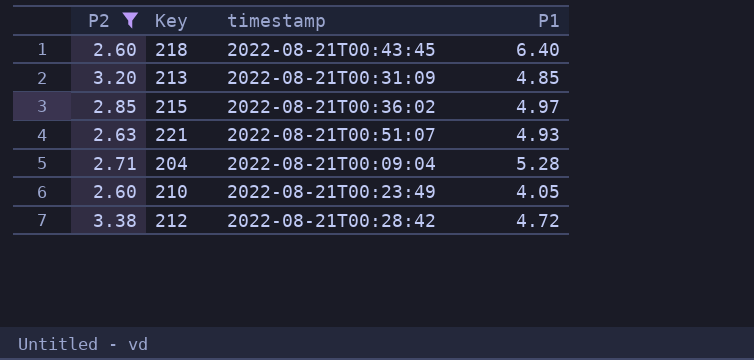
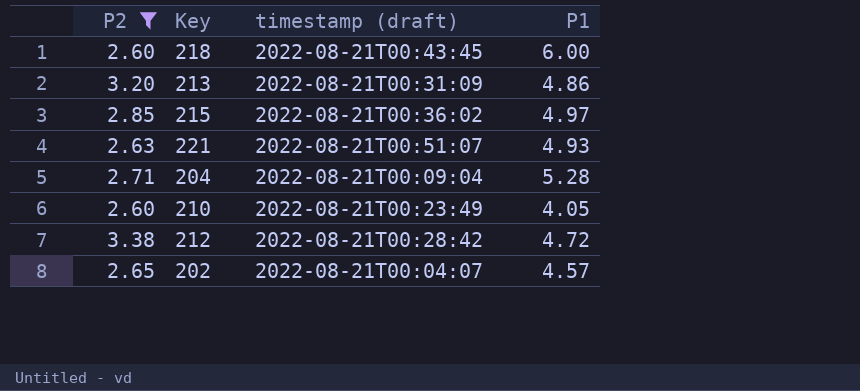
column name: timestamp -> timestamp (draft)
218 | P1: 6.40 -> 6.00
213 | P1: 4.85 -> 4.86
row 202: none -> 2.65 | 2022-08-21T00:04:07 | 4.57

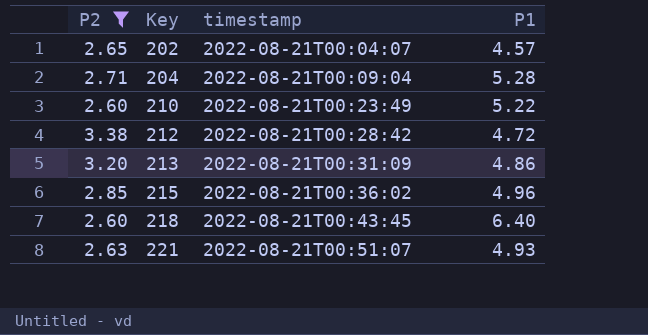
row order: none -> Key ascending
column name: timestamp (draft) -> timestamp
210 | P1: 4.05 -> 5.22
215 | P1: 4.97 -> 4.96
218 | P1: 6.00 -> 6.40

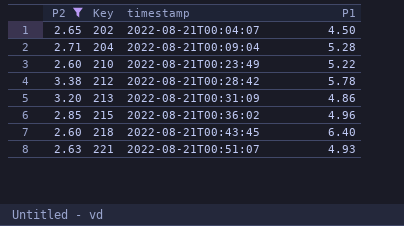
202 | P1: 4.57 -> 4.50
212 | P1: 4.72 -> 5.78

